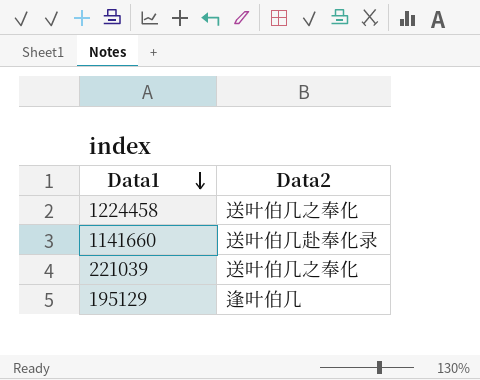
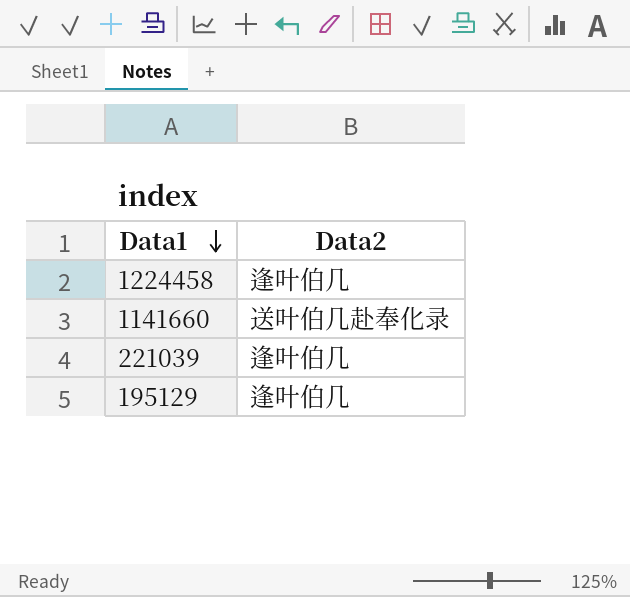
1224458 | Data2: 送叶伯几之奉化 -> 逢叶伯几
221039 | Data2: 送叶伯几之奉化 -> 逢叶伯几

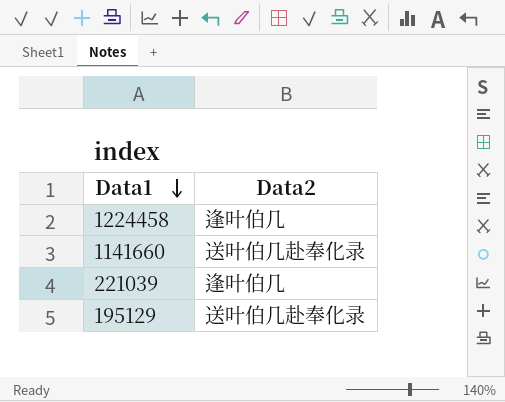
195129 | Data2: 逢叶伯几 -> 送叶伯几赴奉化录

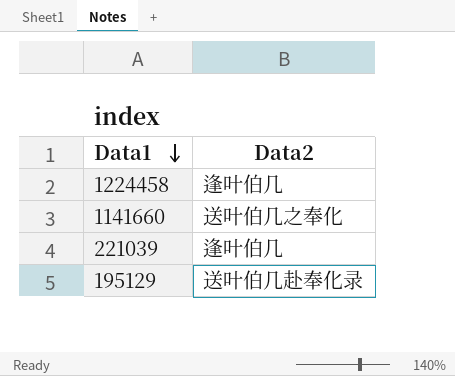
1141660 | Data2: 送叶伯几赴奉化录 -> 送叶伯几之奉化

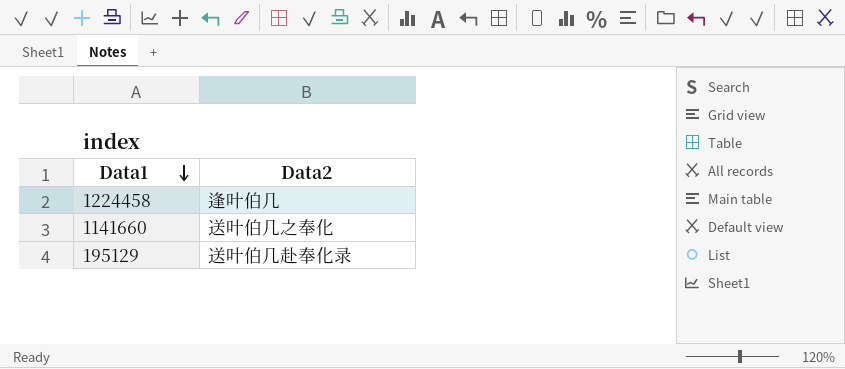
row 221039: 逢叶伯几 -> none

